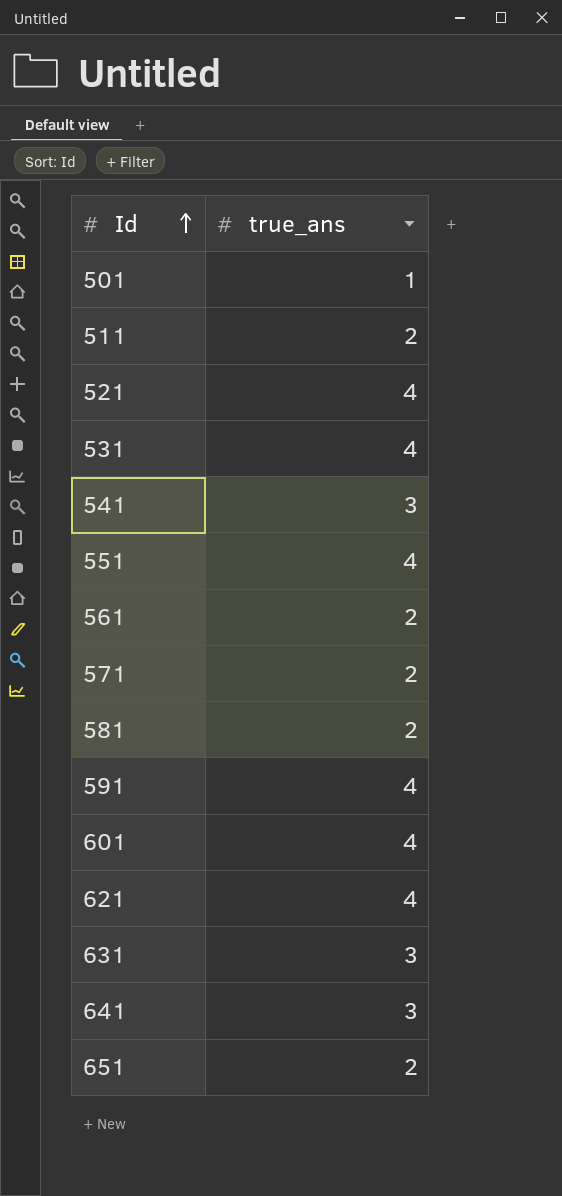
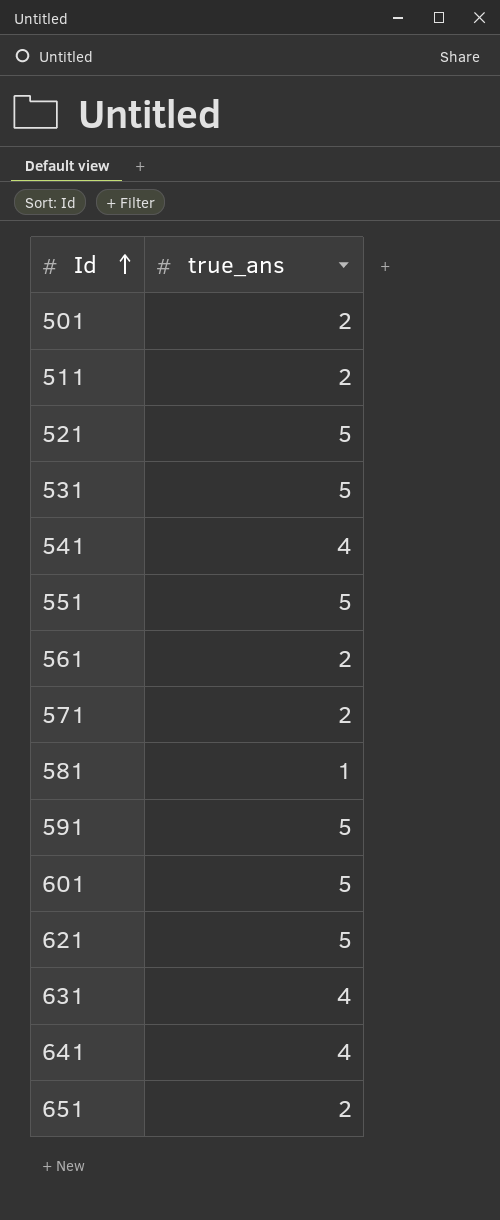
501 | true_ans: 1 -> 2
521 | true_ans: 4 -> 5
531 | true_ans: 4 -> 5
541 | true_ans: 3 -> 4
551 | true_ans: 4 -> 5
581 | true_ans: 2 -> 1
591 | true_ans: 4 -> 5
601 | true_ans: 4 -> 5
621 | true_ans: 4 -> 5
631 | true_ans: 3 -> 4
641 | true_ans: 3 -> 4

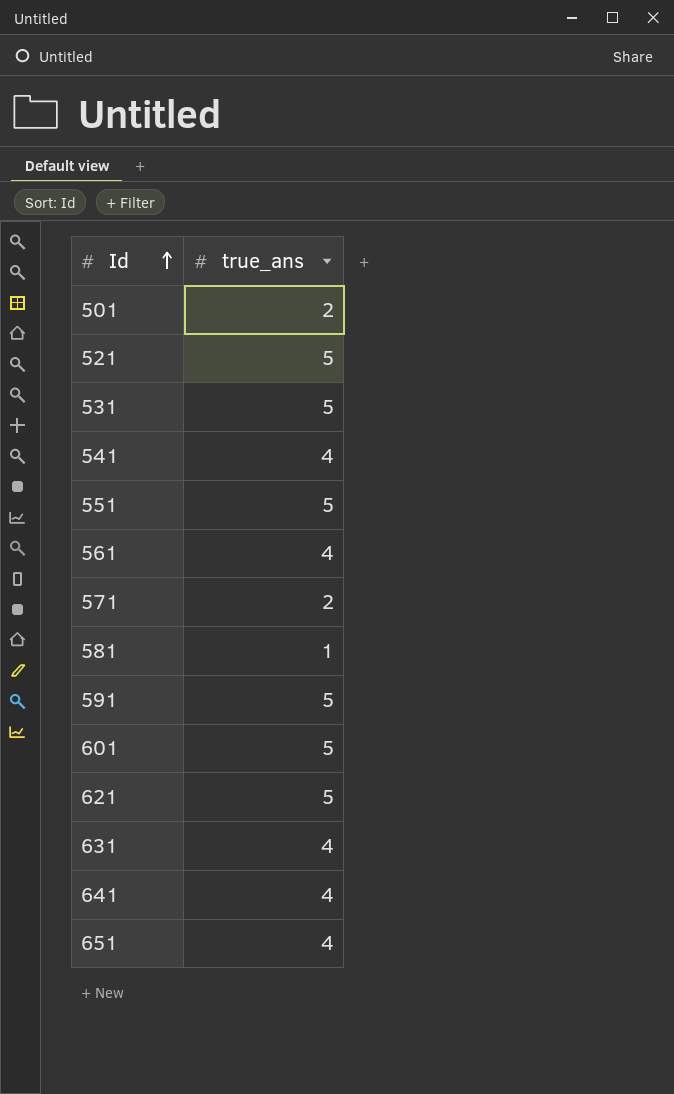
row 511: 2 -> none
561 | true_ans: 2 -> 4
651 | true_ans: 2 -> 4

